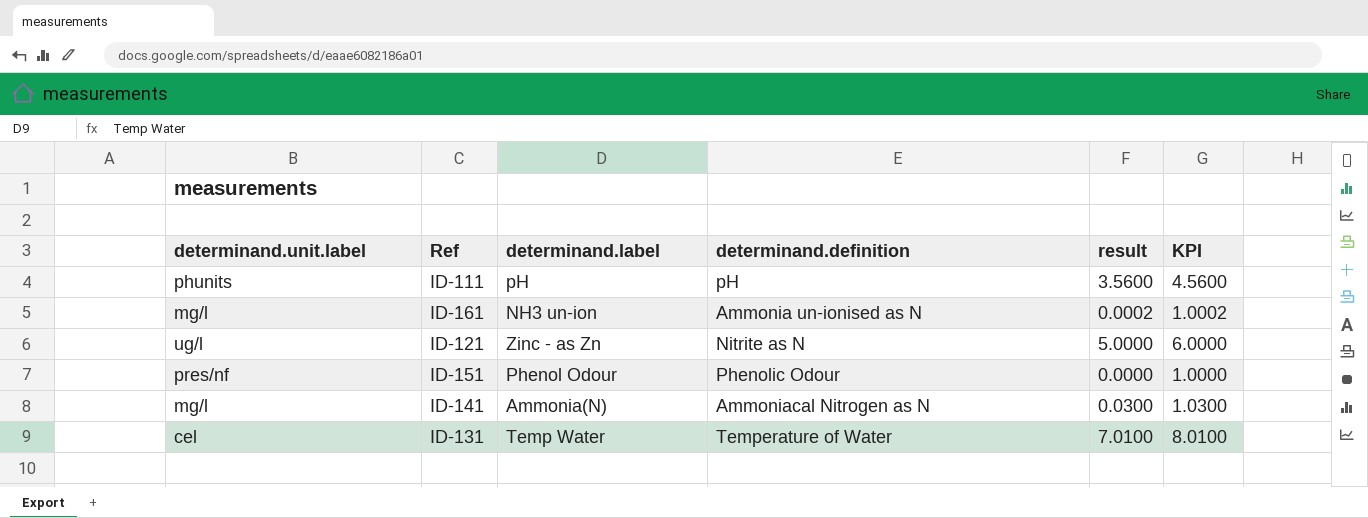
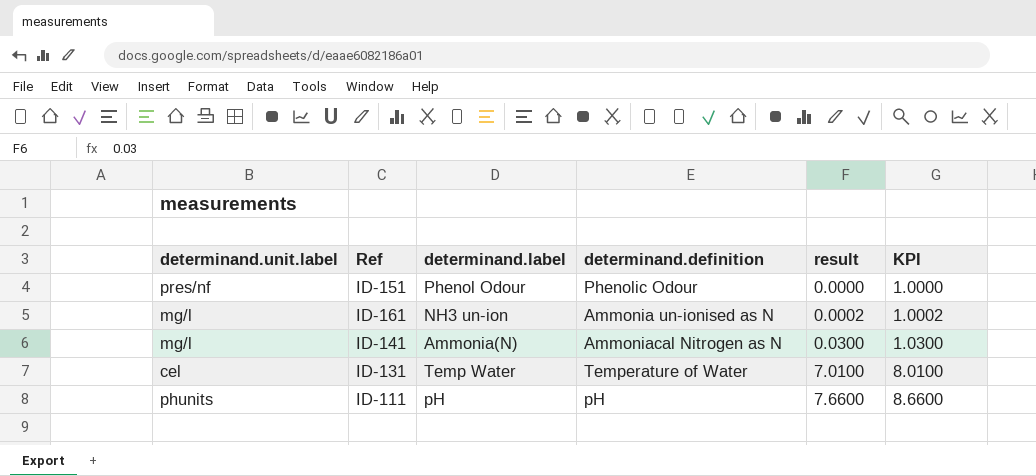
row order: none -> result ascending
row ID-121: ug/l | Zinc - as Zn | Nitrite as N | 5.0000 | 6.0000 -> none
ID-111 | result: 3.5600 -> 7.6600
ID-111 | KPI: 4.5600 -> 8.6600

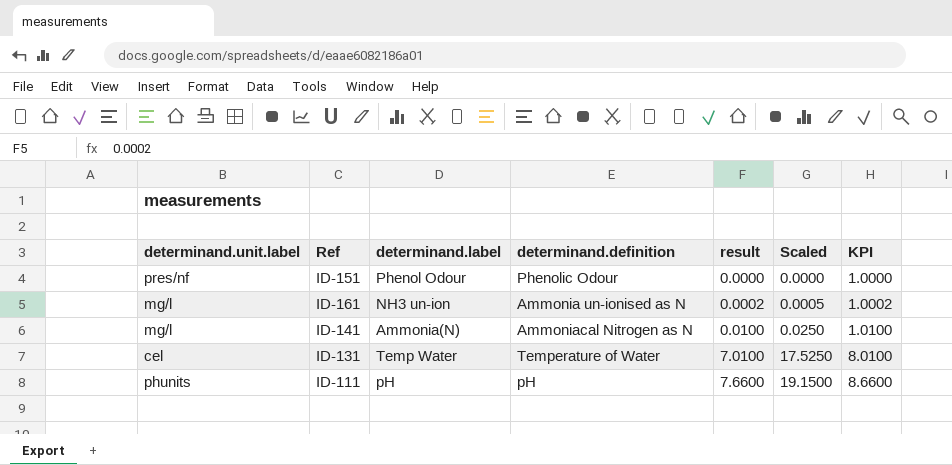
column Scaled | formula: none -> [result] * 2.5
ID-141 | result: 0.0300 -> 0.0100
ID-141 | KPI: 1.0300 -> 1.0100

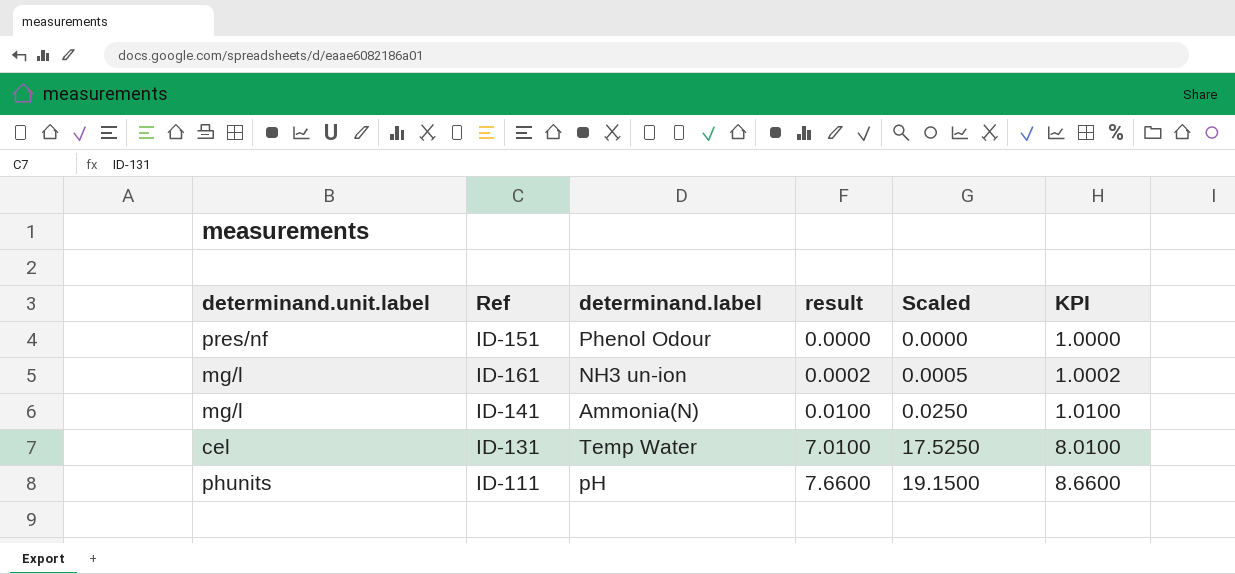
column determinand.definition | position: 4 -> none

